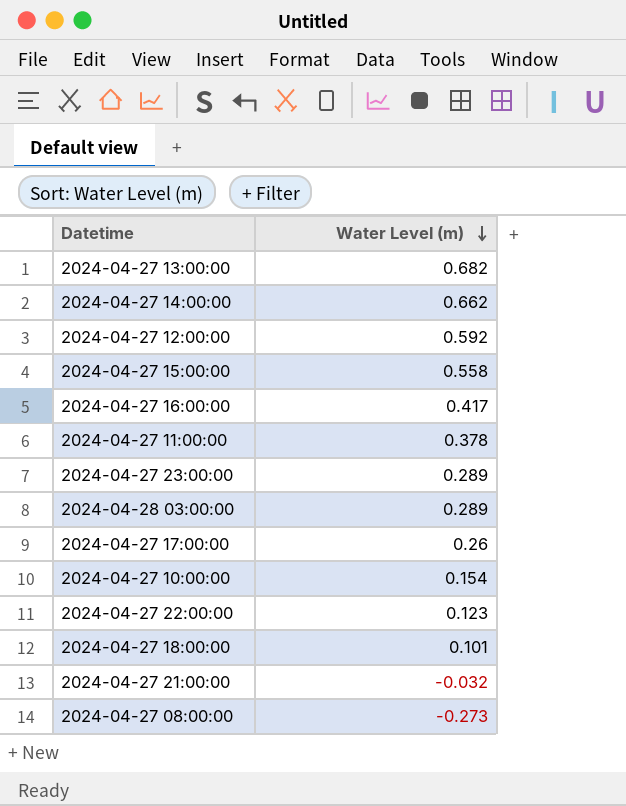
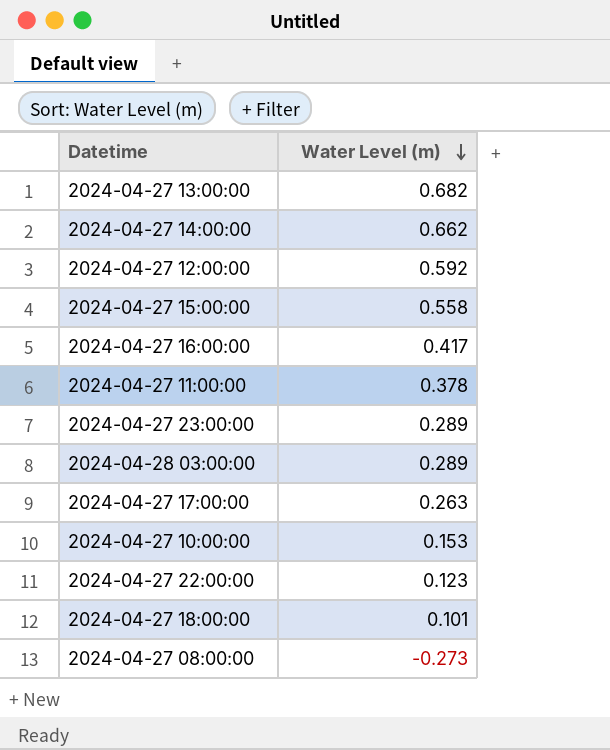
row 2024-04-27 21:00:00: -0.032 -> none
2024-04-27 17:00:00 | Water Level (m): 0.26 -> 0.263
2024-04-27 10:00:00 | Water Level (m): 0.154 -> 0.153

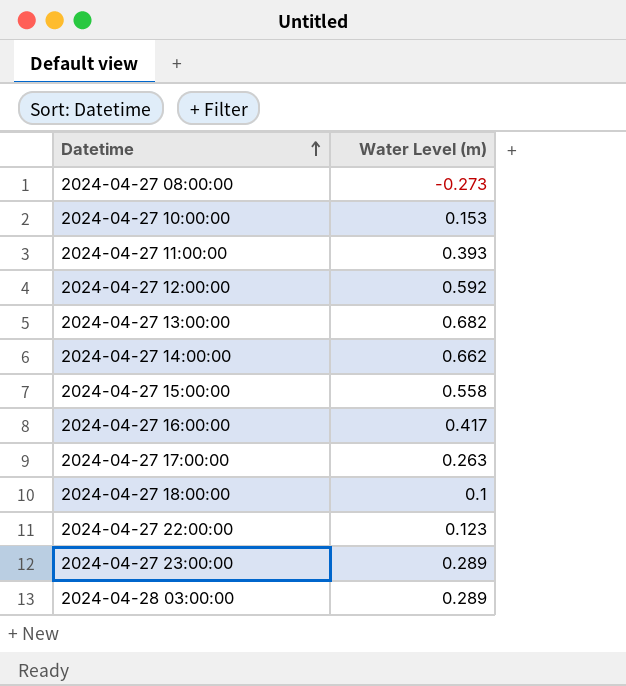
row order: Water Level (m) descending -> Datetime ascending
2024-04-27 11:00:00 | Water Level (m): 0.378 -> 0.393
2024-04-27 18:00:00 | Water Level (m): 0.101 -> 0.1

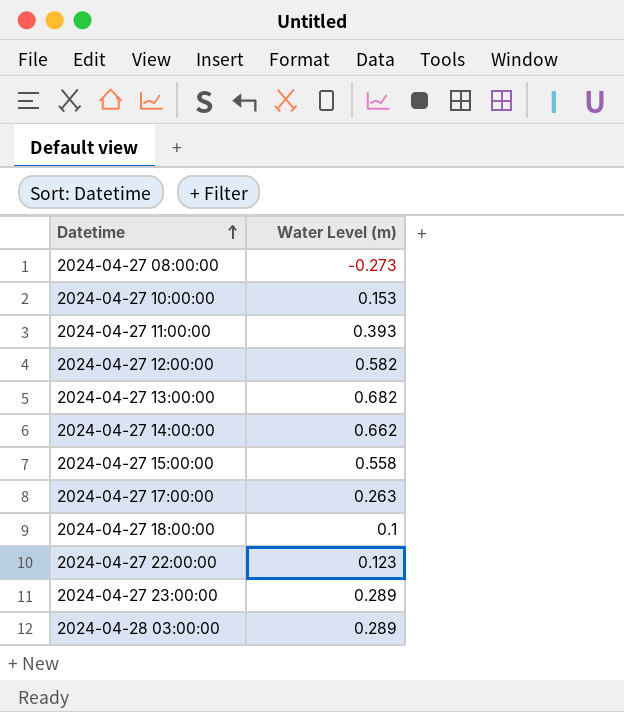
row 2024-04-27 16:00:00: 0.417 -> none
2024-04-27 12:00:00 | Water Level (m): 0.592 -> 0.582

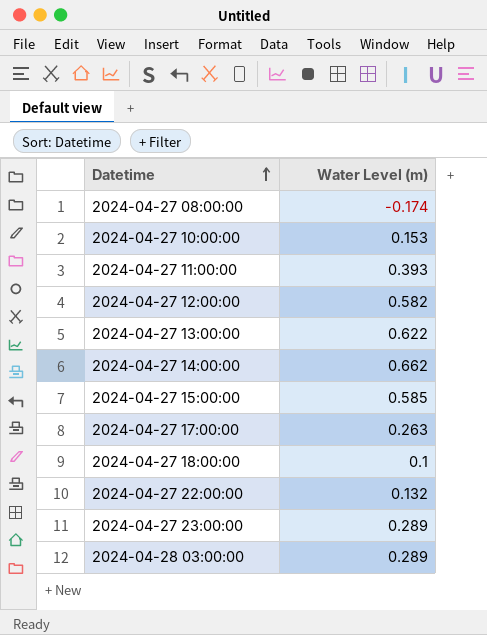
2024-04-27 08:00:00 | Water Level (m): -0.273 -> -0.174
2024-04-27 13:00:00 | Water Level (m): 0.682 -> 0.622
2024-04-27 15:00:00 | Water Level (m): 0.558 -> 0.585
2024-04-27 22:00:00 | Water Level (m): 0.123 -> 0.132

